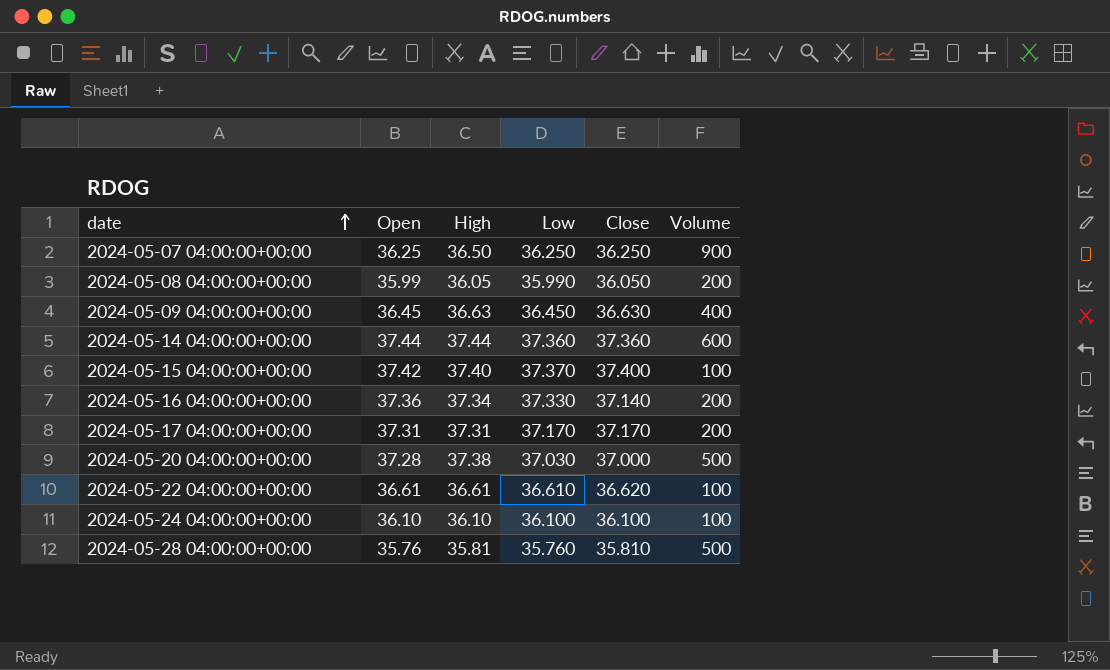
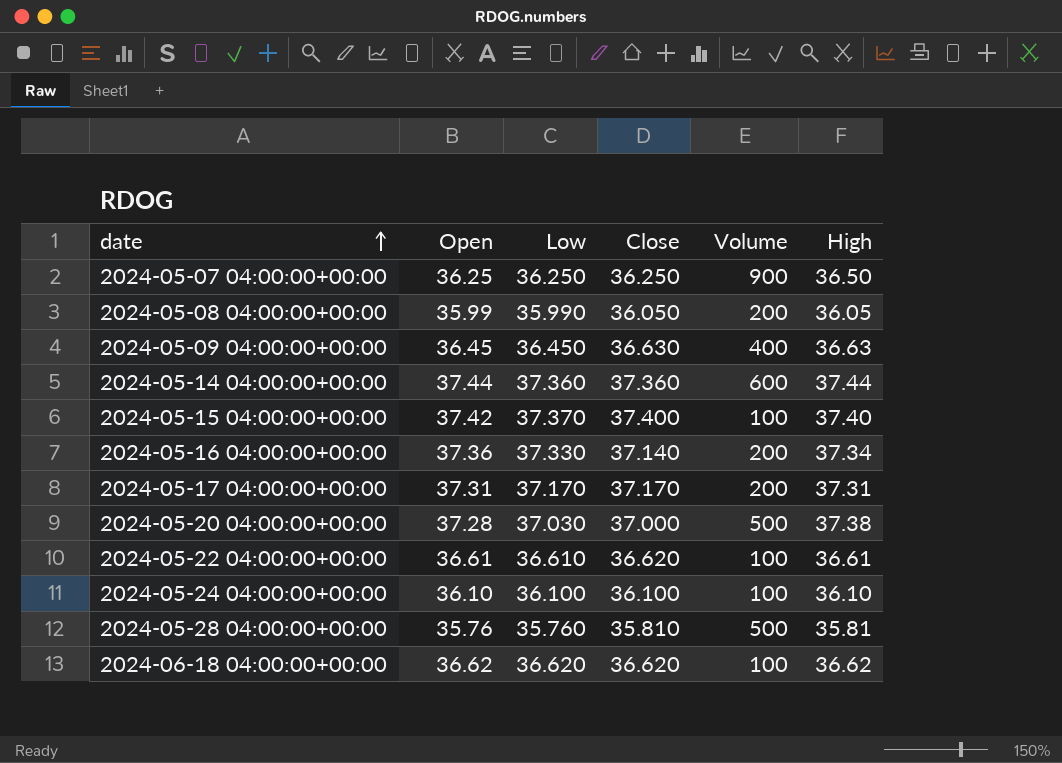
column High | position: 3 -> 6
row 2024-06-18 04:00:00+00:00: none -> 36.62 | 36.620 | 36.620 | 100 | 36.62

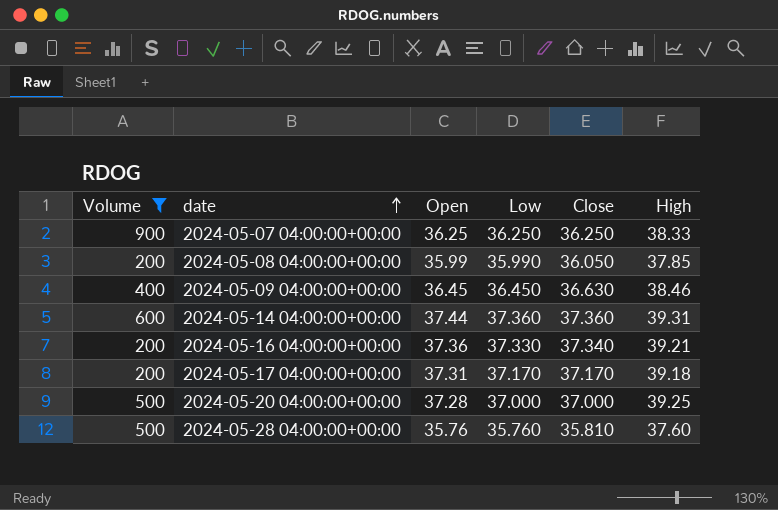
filter: none -> Volume != 100
column Volume | position: 5 -> 1
2024-05-07 04:00:00+00:00 | High: 36.50 -> 38.33
2024-05-08 04:00:00+00:00 | High: 36.05 -> 37.85
2024-05-09 04:00:00+00:00 | High: 36.63 -> 38.46
2024-05-14 04:00:00+00:00 | High: 37.44 -> 39.31
2024-05-16 04:00:00+00:00 | Close: 37.140 -> 37.340
2024-05-16 04:00:00+00:00 | High: 37.34 -> 39.21
2024-05-17 04:00:00+00:00 | High: 37.31 -> 39.18
2024-05-20 04:00:00+00:00 | Low: 37.030 -> 37.000
2024-05-20 04:00:00+00:00 | High: 37.38 -> 39.25
2024-05-28 04:00:00+00:00 | High: 35.81 -> 37.60

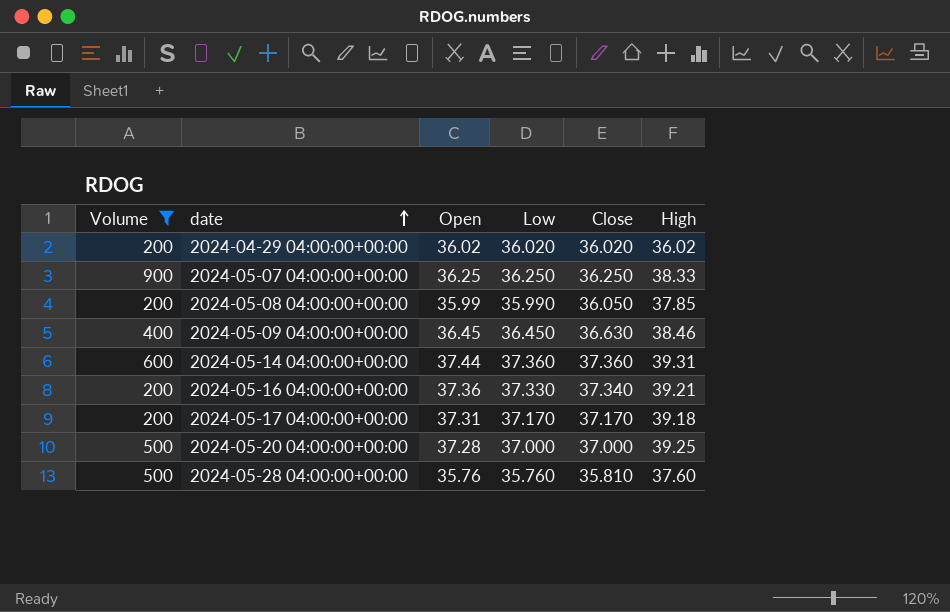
row 2024-04-29 04:00:00+00:00: none -> 200 | 36.02 | 36.020 | 36.020 | 36.02

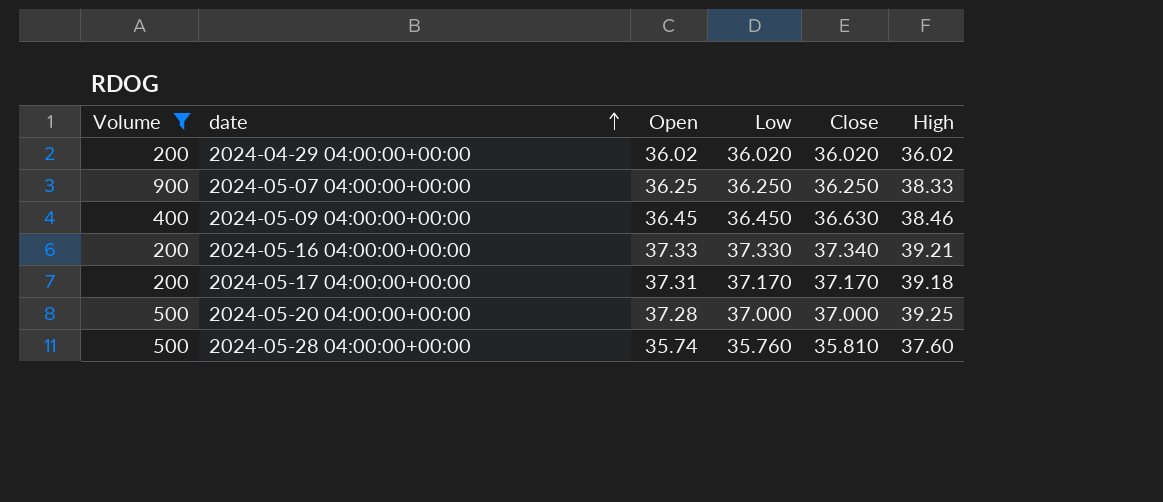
row 2024-05-08 04:00:00+00:00: 200 | 35.99 | 35.990 | 36.050 | 37.85 -> none
row 2024-05-14 04:00:00+00:00: 600 | 37.44 | 37.360 | 37.360 | 39.31 -> none
2024-05-16 04:00:00+00:00 | Open: 37.36 -> 37.33
2024-05-28 04:00:00+00:00 | Open: 35.76 -> 35.74

